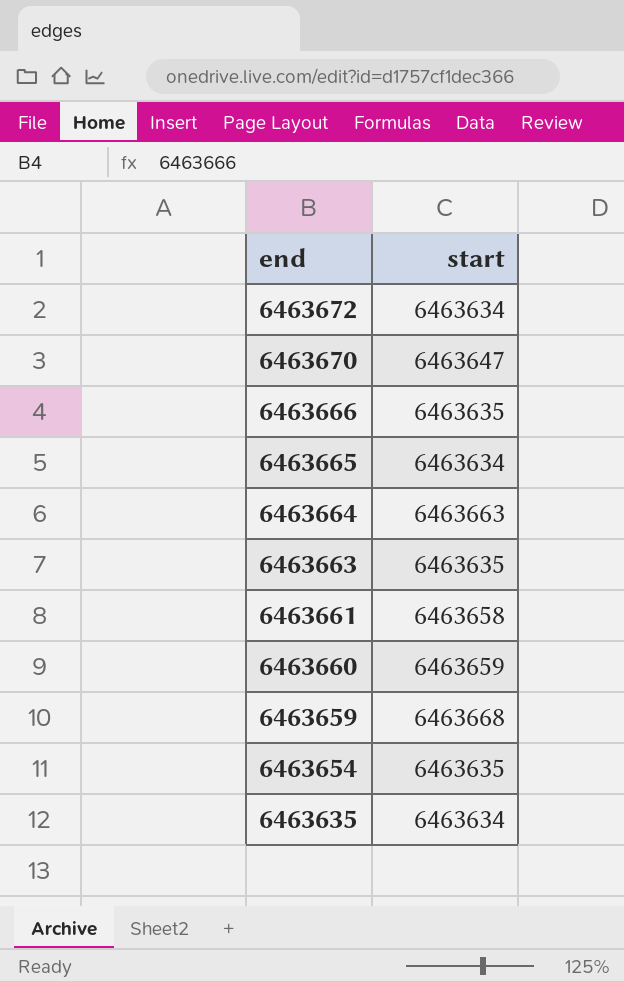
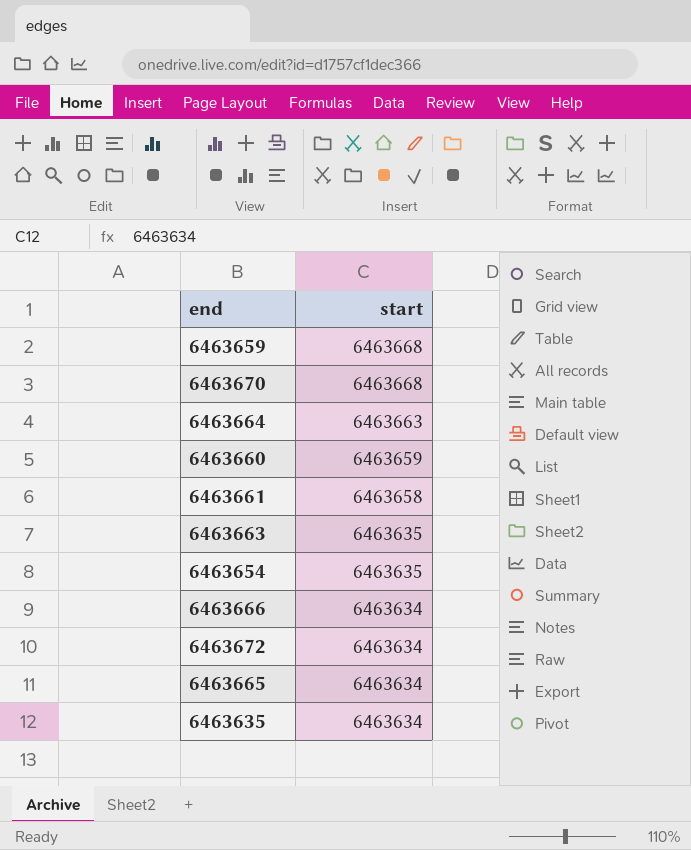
row order: end descending -> start descending
6463670 | start: 6463647 -> 6463668
6463666 | start: 6463635 -> 6463634

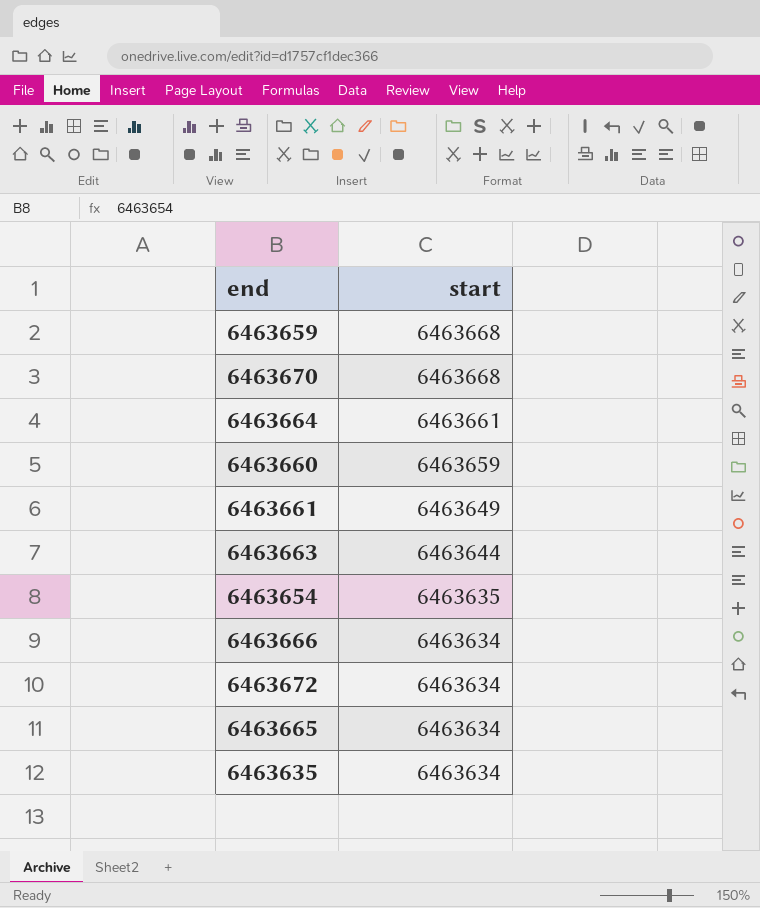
6463664 | start: 6463663 -> 6463661
6463661 | start: 6463658 -> 6463649
6463663 | start: 6463635 -> 6463644

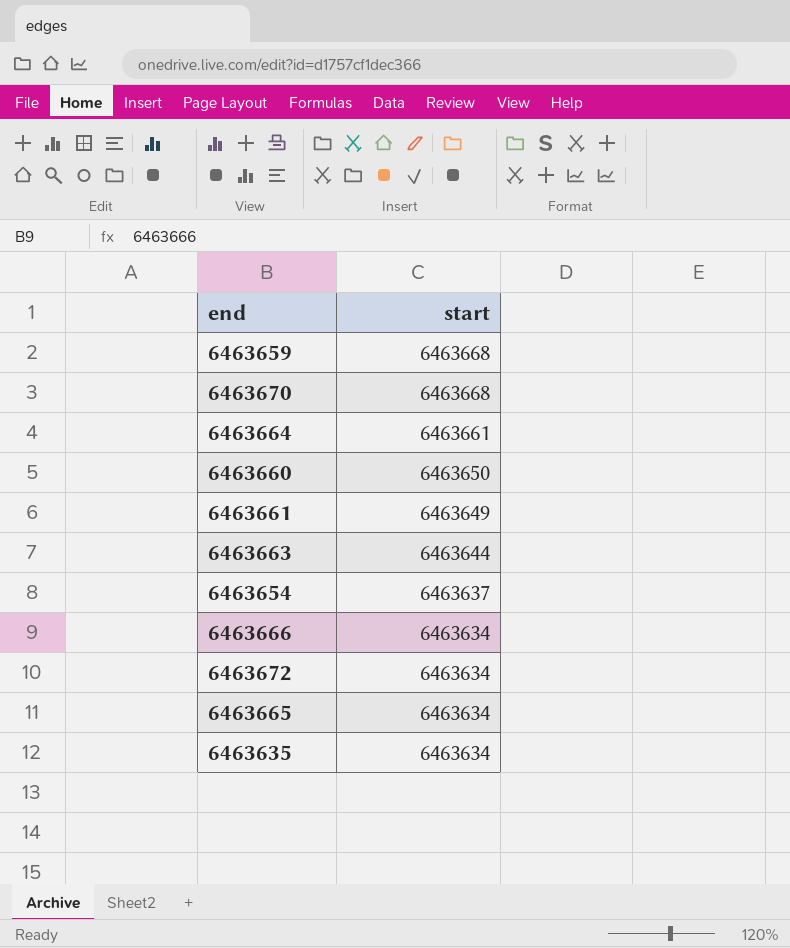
6463660 | start: 6463659 -> 6463650
6463654 | start: 6463635 -> 6463637

